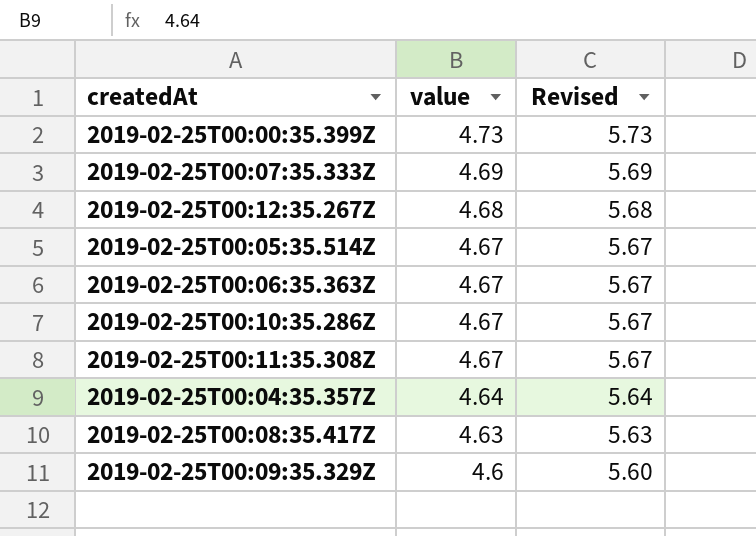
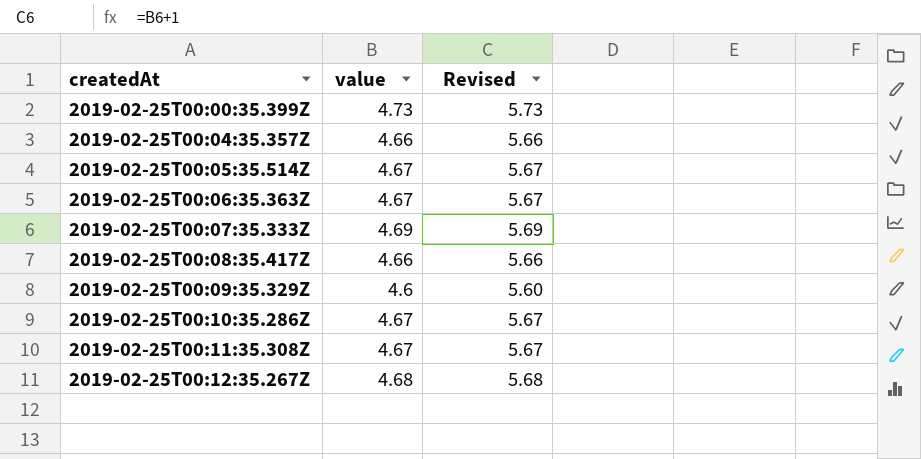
row order: value descending -> createdAt ascending
2019-02-25T00:04:35.357Z | value: 4.64 -> 4.66
2019-02-25T00:04:35.357Z | Revised: 5.64 -> 5.66
2019-02-25T00:08:35.417Z | value: 4.63 -> 4.66
2019-02-25T00:08:35.417Z | Revised: 5.63 -> 5.66

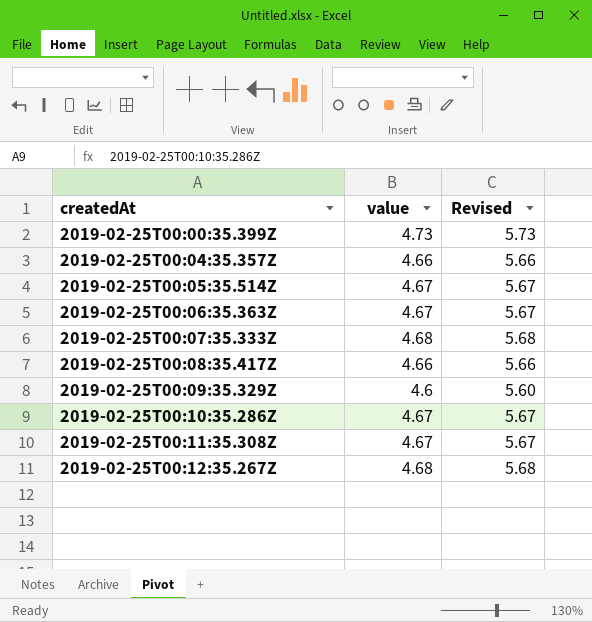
2019-02-25T00:07:35.333Z | value: 4.69 -> 4.68
2019-02-25T00:07:35.333Z | Revised: 5.69 -> 5.68

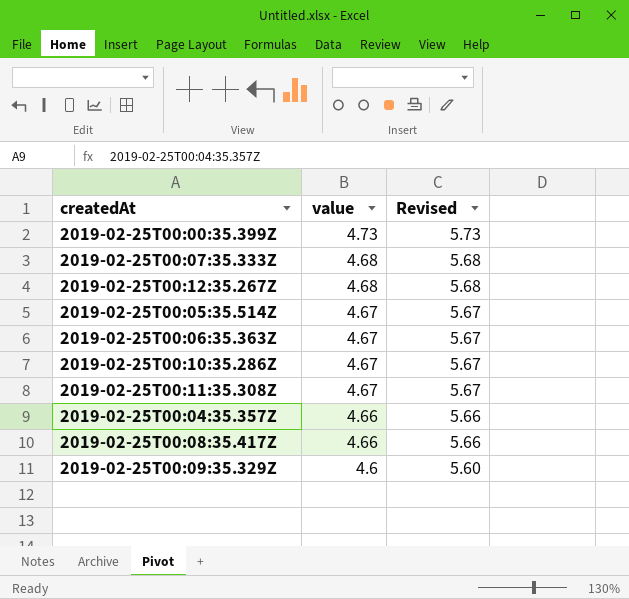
row order: createdAt ascending -> value descending

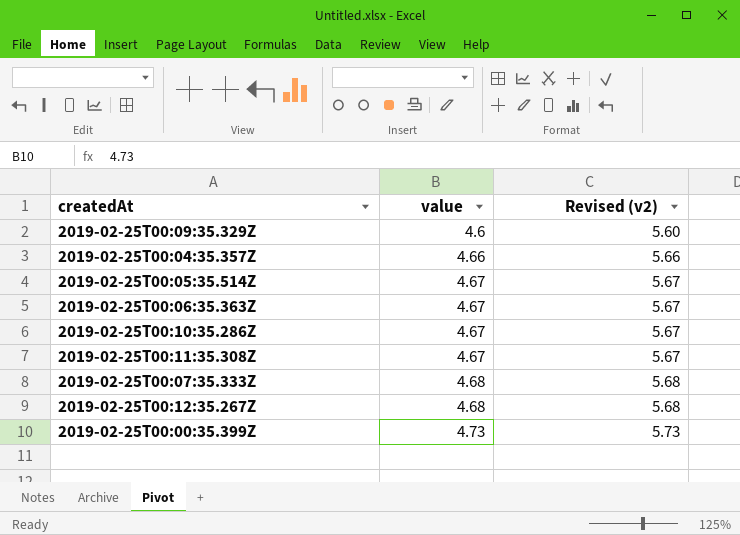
row order: value descending -> value ascending
column name: Revised -> Revised (v2)
row 2019-02-25T00:08:35.417Z: 4.66 | 5.66 -> none

